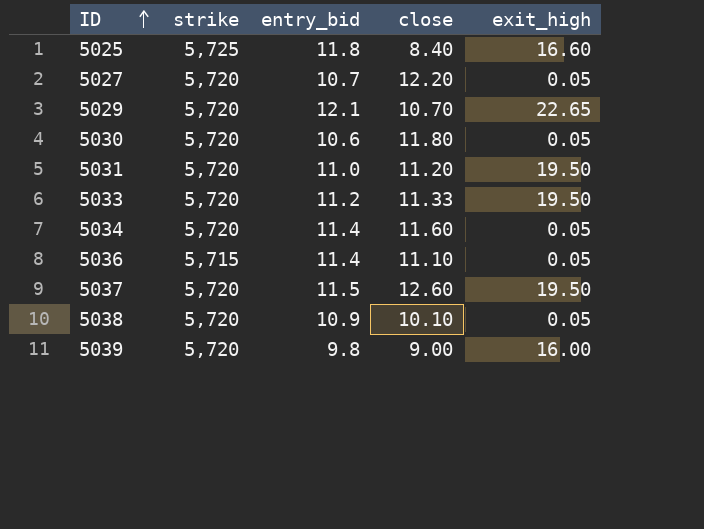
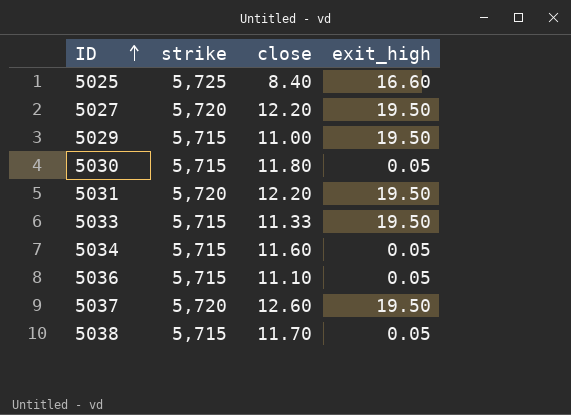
column entry_bid | position: 3 -> none
row 5039: 5,720 | 9.8 | 9.00 | 16.00 -> none
5027 | exit_high: 0.05 -> 19.50
5029 | strike: 5,720 -> 5,715
5029 | close: 10.70 -> 11.00
5029 | exit_high: 22.65 -> 19.50
5030 | strike: 5,720 -> 5,715
5031 | close: 11.20 -> 12.20
5033 | strike: 5,720 -> 5,715
5034 | strike: 5,720 -> 5,715
5038 | strike: 5,720 -> 5,715
5038 | close: 10.10 -> 11.70

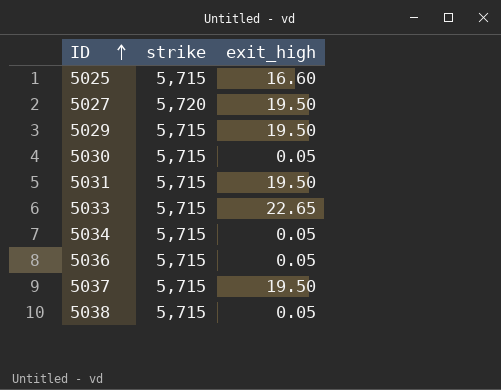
column close | position: 3 -> none
5025 | strike: 5,725 -> 5,715
5031 | strike: 5,720 -> 5,715
5033 | exit_high: 19.50 -> 22.65
5037 | strike: 5,720 -> 5,715

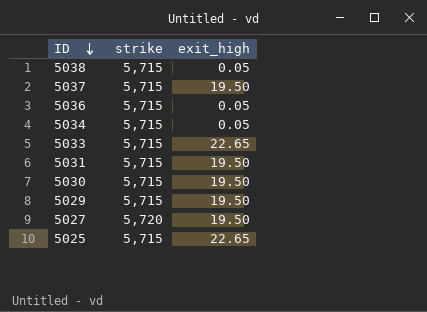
row order: ID ascending -> ID descending
5030 | exit_high: 0.05 -> 19.50
5025 | exit_high: 16.60 -> 22.65

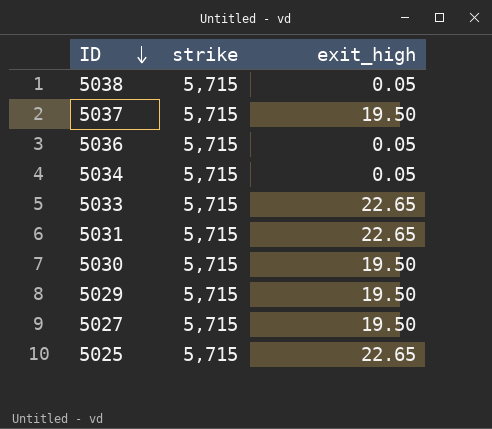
5031 | exit_high: 19.50 -> 22.65
5027 | strike: 5,720 -> 5,715

